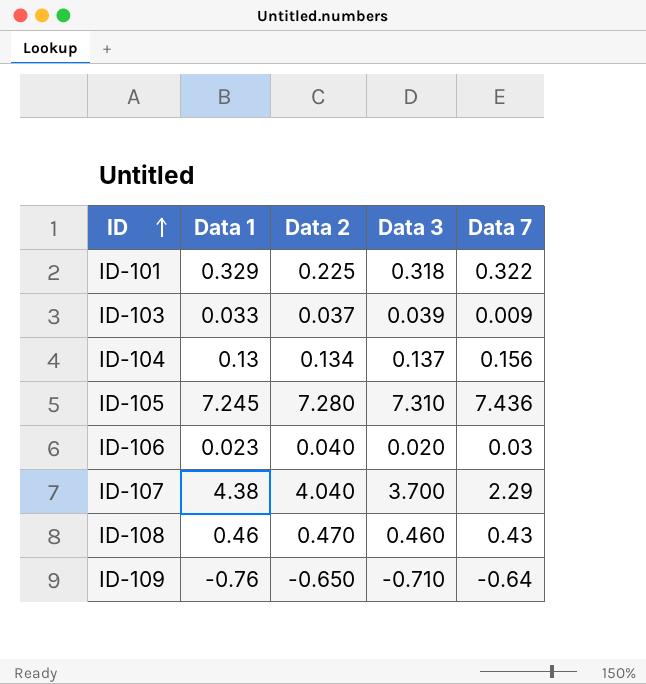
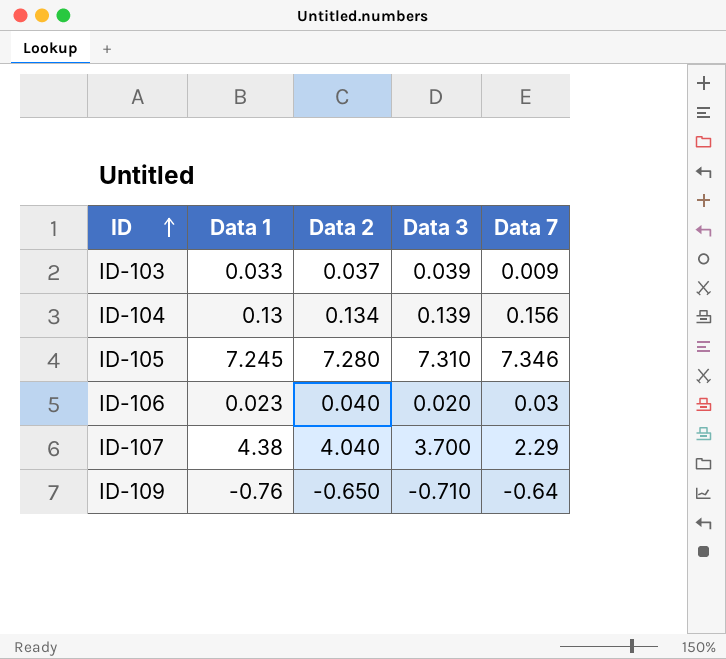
row ID-101: 0.329 | 0.225 | 0.318 | 0.322 -> none
row ID-108: 0.46 | 0.470 | 0.460 | 0.43 -> none
ID-104 | Data 3: 0.137 -> 0.139
ID-105 | Data 7: 7.436 -> 7.346

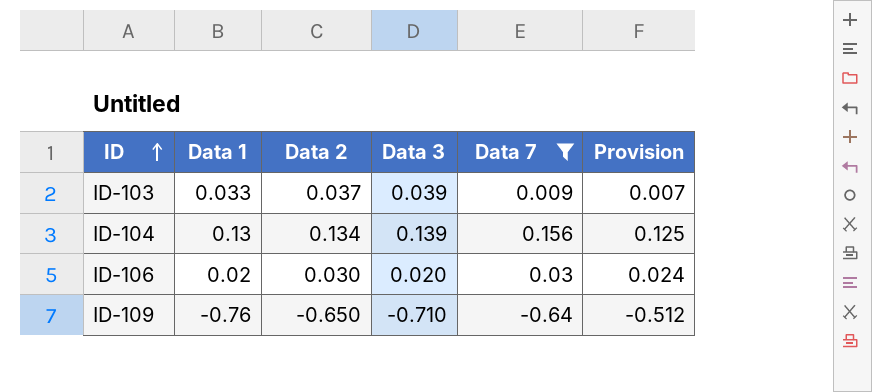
filter: none -> Data 7 <= 0.156
column Provision | formula: none -> [Data 7] * 0.8
ID-106 | Data 1: 0.023 -> 0.02
ID-106 | Data 2: 0.040 -> 0.030

